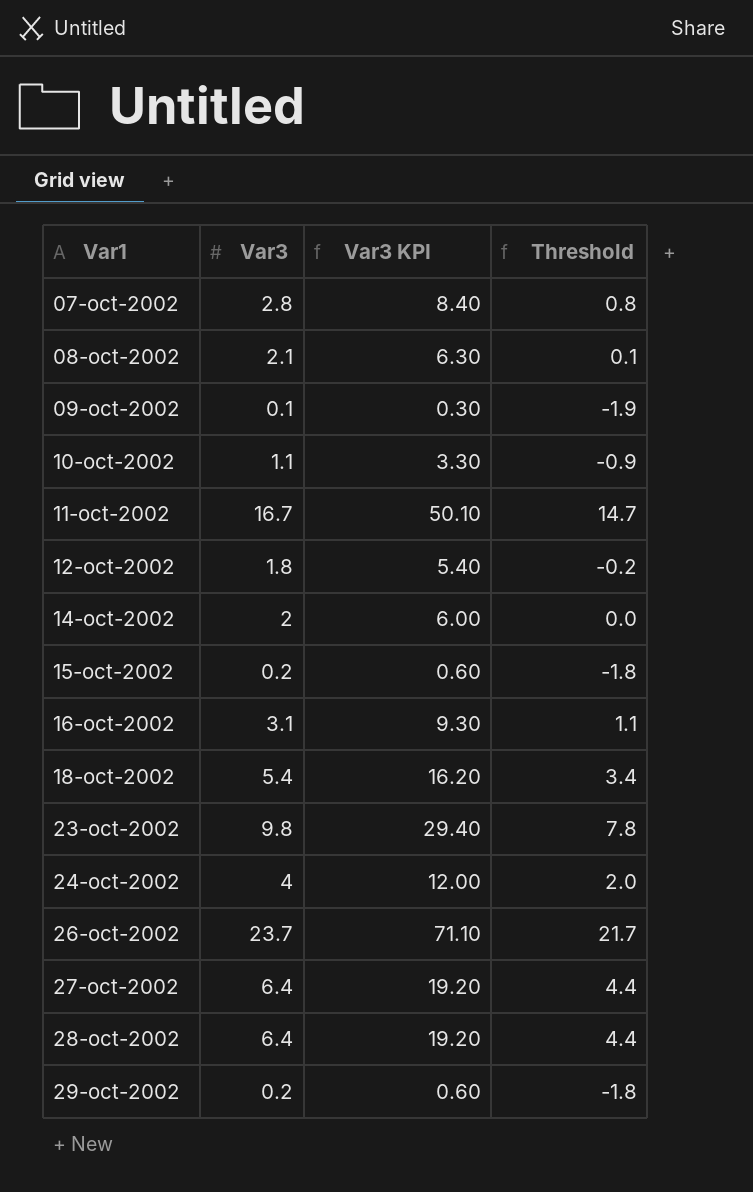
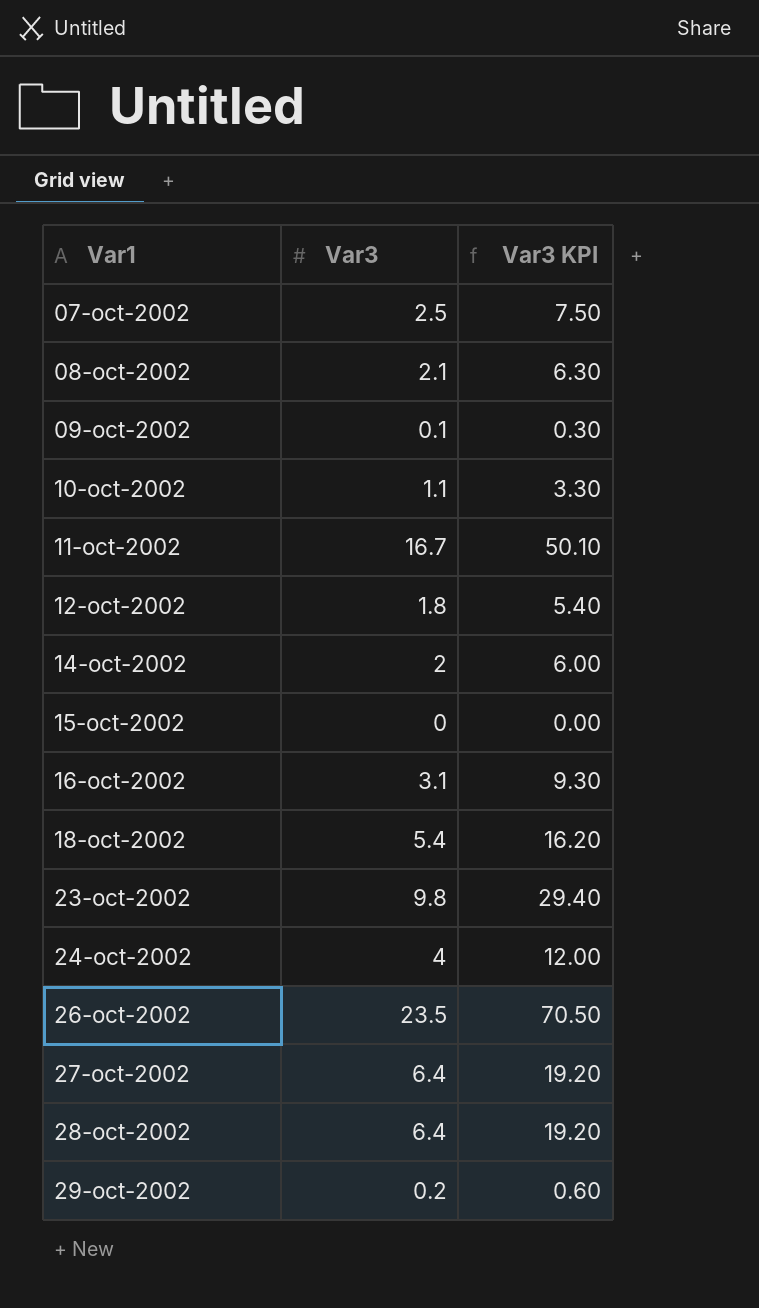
column Threshold | formula: [Var3] - 2 -> none
07-oct-2002 | Var3: 2.8 -> 2.5
07-oct-2002 | Var3 KPI: 8.40 -> 7.50
15-oct-2002 | Var3: 0.2 -> 0
15-oct-2002 | Var3 KPI: 0.60 -> 0.00
26-oct-2002 | Var3: 23.7 -> 23.5
26-oct-2002 | Var3 KPI: 71.10 -> 70.50

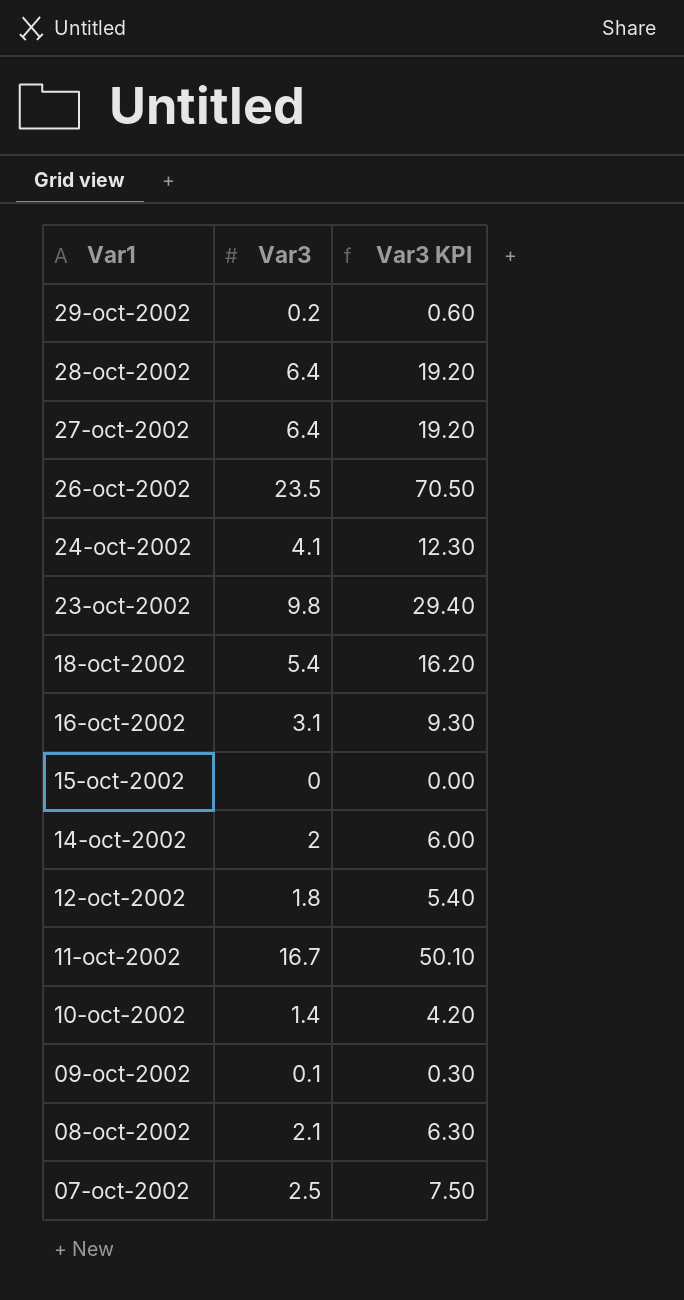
row order: Var1 ascending -> Var1 descending
24-oct-2002 | Var3: 4 -> 4.1
24-oct-2002 | Var3 KPI: 12.00 -> 12.30
10-oct-2002 | Var3: 1.1 -> 1.4
10-oct-2002 | Var3 KPI: 3.30 -> 4.20

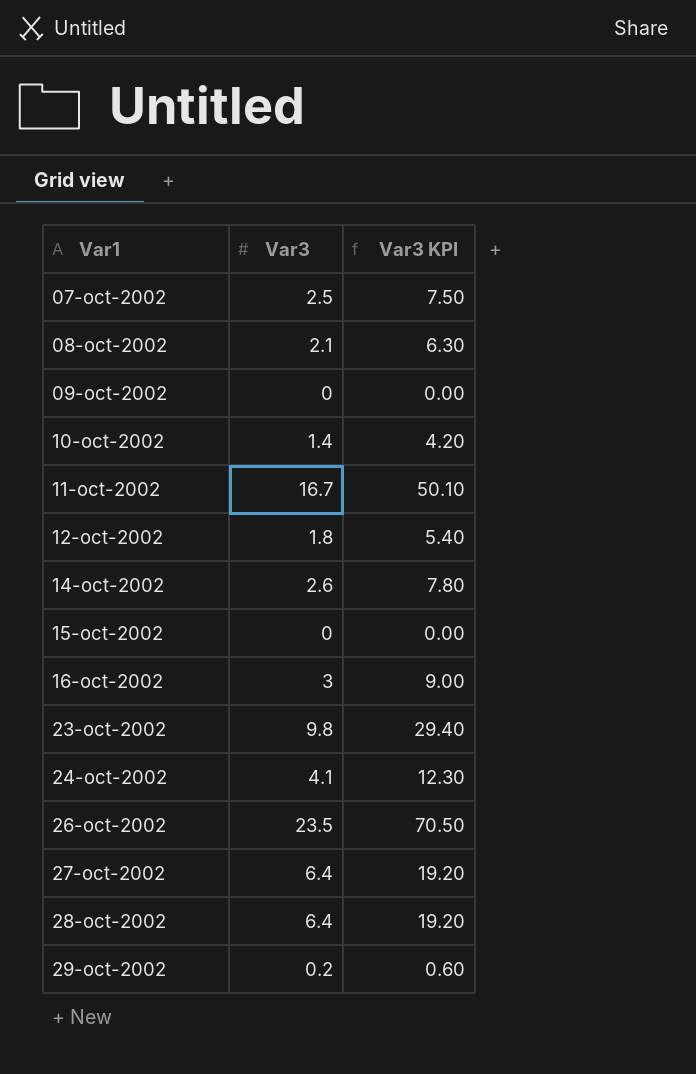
row order: Var1 descending -> Var1 ascending
row 18-oct-2002: 5.4 | 16.20 -> none
09-oct-2002 | Var3: 0.1 -> 0
09-oct-2002 | Var3 KPI: 0.30 -> 0.00
14-oct-2002 | Var3: 2 -> 2.6
14-oct-2002 | Var3 KPI: 6.00 -> 7.80
16-oct-2002 | Var3: 3.1 -> 3
16-oct-2002 | Var3 KPI: 9.30 -> 9.00

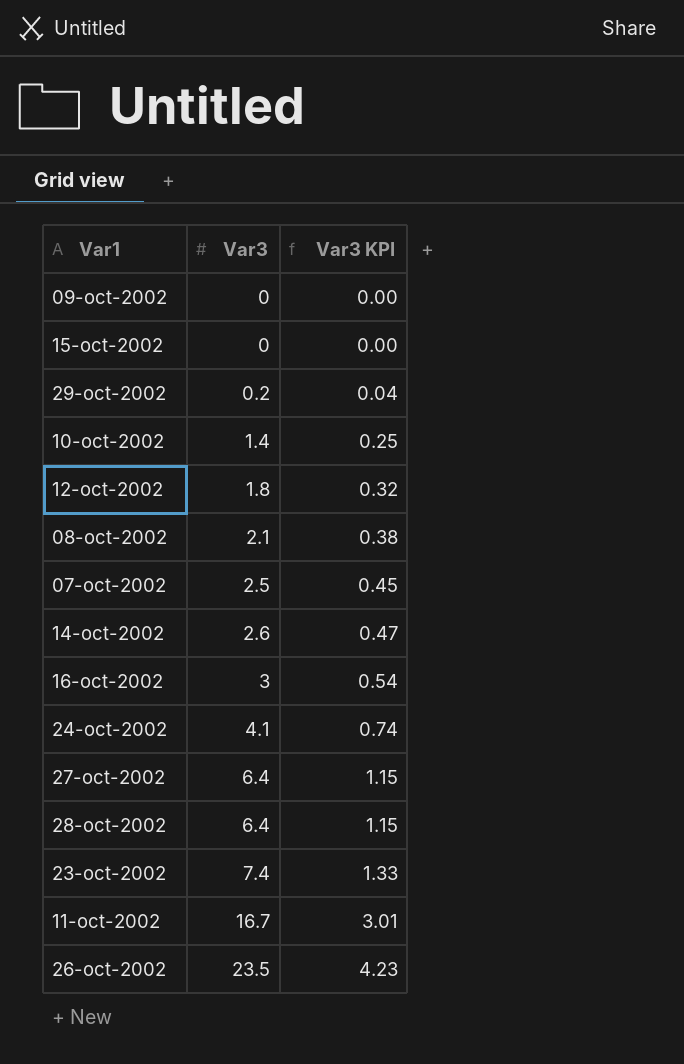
row order: Var1 ascending -> Var3 ascending
column Var3 KPI | formula: [Var3] * 3 -> [Var3] * 0.18
23-oct-2002 | Var3: 9.8 -> 7.4

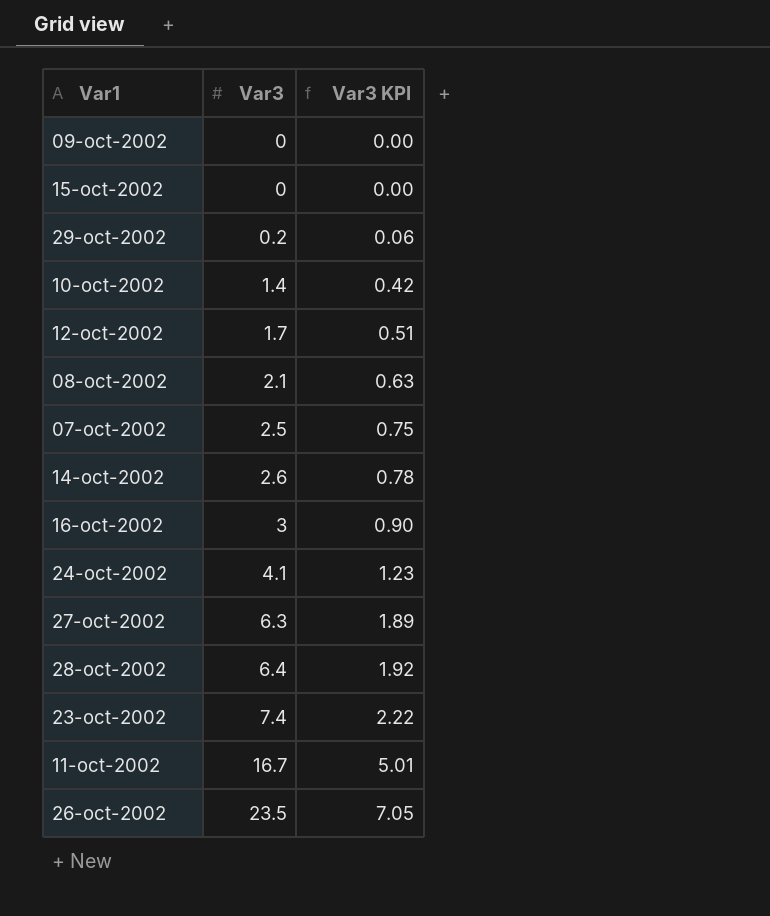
column Var3 KPI | formula: [Var3] * 0.18 -> [Var3] * 0.3
12-oct-2002 | Var3: 1.8 -> 1.7
27-oct-2002 | Var3: 6.4 -> 6.3

